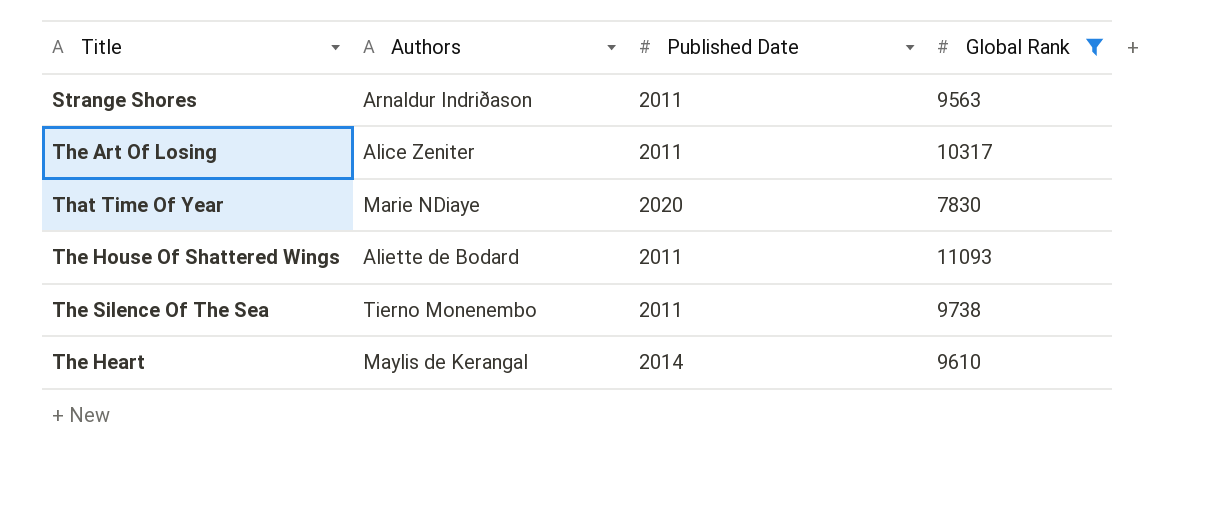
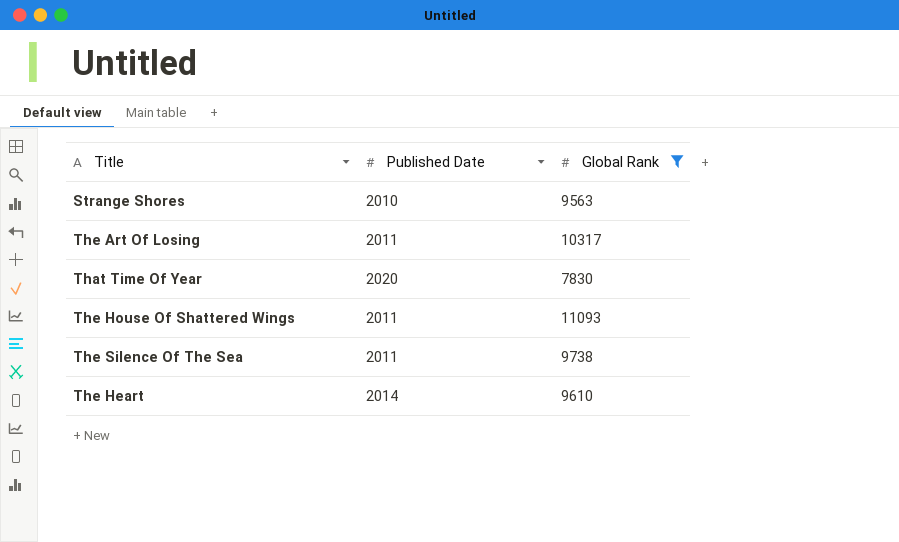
column Authors | position: 2 -> none
Strange Shores | Published Date: 2011 -> 2010

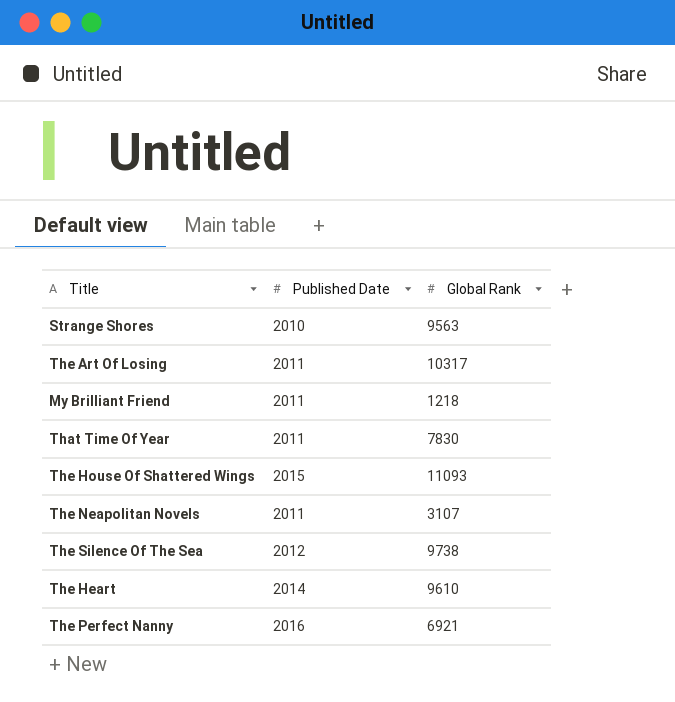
filter: Global Rank >= 7830 -> none
That Time Of Year | Published Date: 2020 -> 2011
The House Of Shattered Wings | Published Date: 2011 -> 2015
The Silence Of The Sea | Published Date: 2011 -> 2012

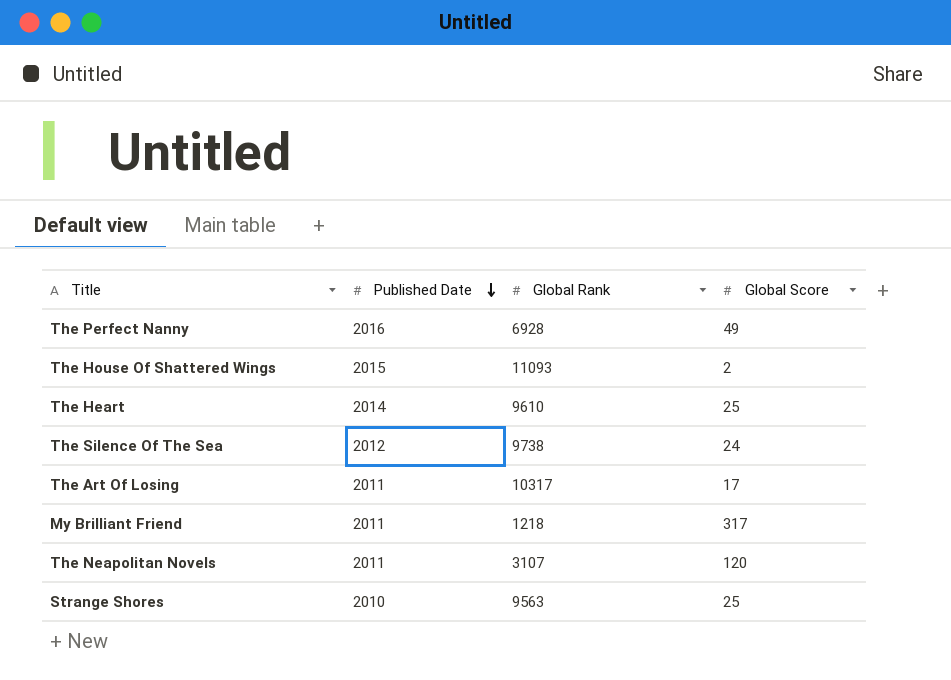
row order: none -> Published Date descending
column Global Score | position: none -> 4
row That Time Of Year: 2011 | 7830 -> none
The Perfect Nanny | Global Rank: 6921 -> 6928

